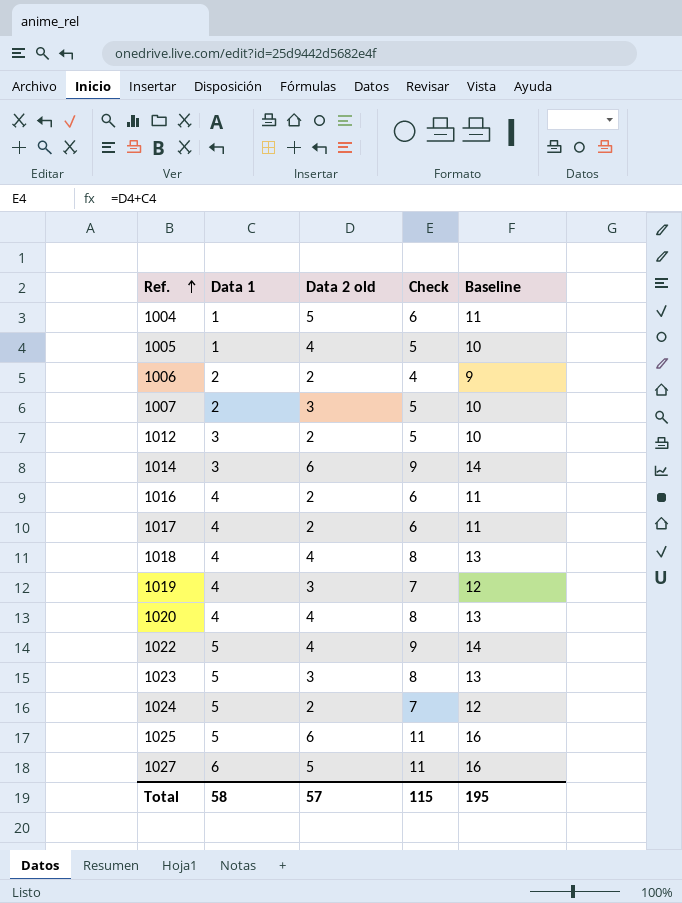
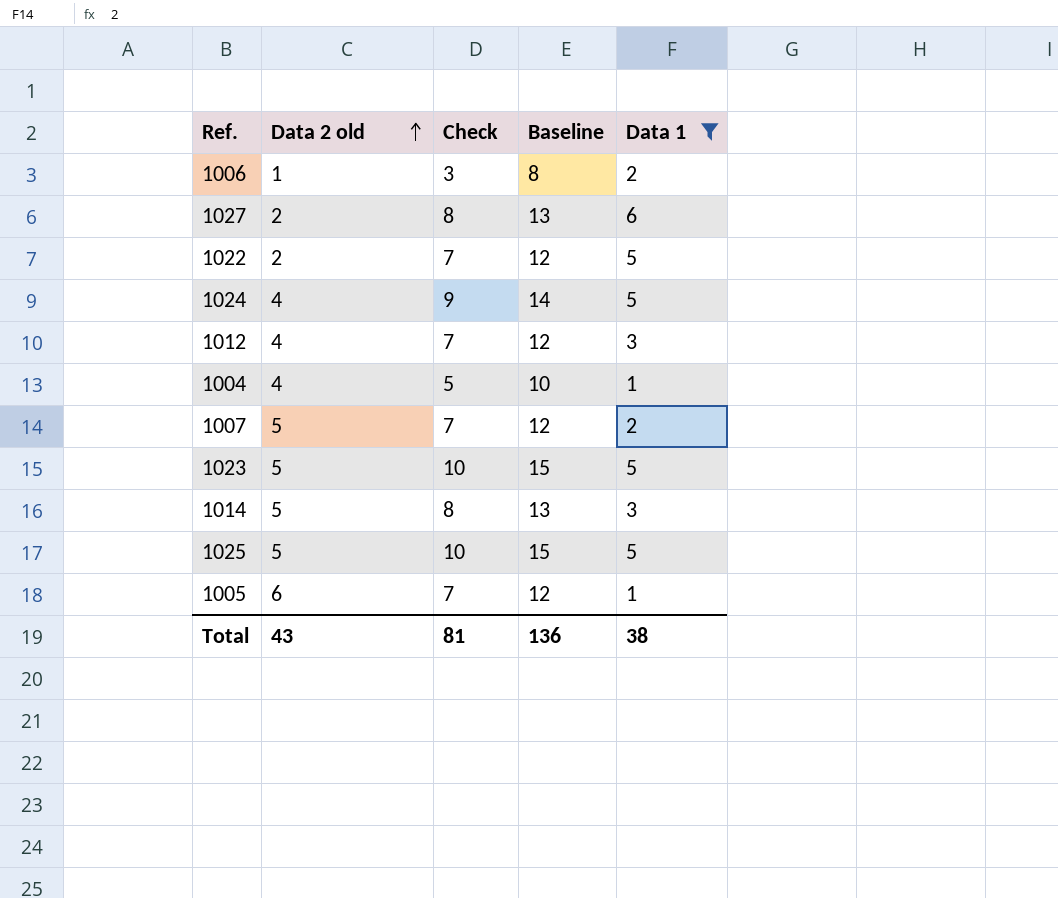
filter: none -> Data 1 != 4
row order: Ref. ascending -> Data 2 old ascending
column Data 1 | position: 2 -> 5
1006 | Data 2 old: 2 -> 1
1006 | Check: 4 -> 3
1006 | Baseline: 9 -> 8
1027 | Data 2 old: 5 -> 2
1027 | Check: 11 -> 8
1027 | Baseline: 16 -> 13
1022 | Data 2 old: 4 -> 2
1022 | Check: 9 -> 7
1022 | Baseline: 14 -> 12
1024 | Data 2 old: 2 -> 4
1024 | Check: 7 -> 9
1024 | Baseline: 12 -> 14
1012 | Data 2 old: 2 -> 4
1012 | Check: 5 -> 7
1012 | Baseline: 10 -> 12
1004 | Data 2 old: 5 -> 4
1004 | Check: 6 -> 5
1004 | Baseline: 11 -> 10
1007 | Data 2 old: 3 -> 5
1007 | Check: 5 -> 7
1007 | Baseline: 10 -> 12
1023 | Data 2 old: 3 -> 5
1023 | Check: 8 -> 10
1023 | Baseline: 13 -> 15
1014 | Data 2 old: 6 -> 5
1014 | Check: 9 -> 8
1014 | Baseline: 14 -> 13
1025 | Data 2 old: 6 -> 5
1025 | Check: 11 -> 10
1025 | Baseline: 16 -> 15
1005 | Data 2 old: 4 -> 6
1005 | Check: 5 -> 7
1005 | Baseline: 10 -> 12
Total | Data 2 old: 57 -> 43
Total | Check: 115 -> 81
Total | Baseline: 195 -> 136
Total | Data 1: 58 -> 38

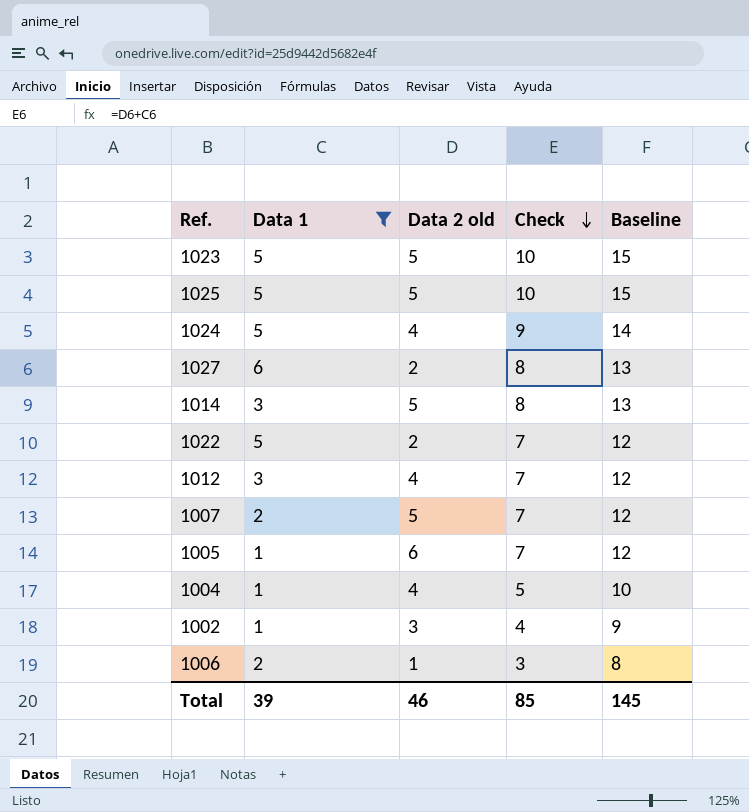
row order: Data 2 old ascending -> Check descending
column Data 1 | position: 5 -> 2
row 1002: none -> 1 | 3 | 4 | 9
Total | Data 1: 38 -> 39
Total | Data 2 old: 43 -> 46
Total | Check: 81 -> 85
Total | Baseline: 136 -> 145

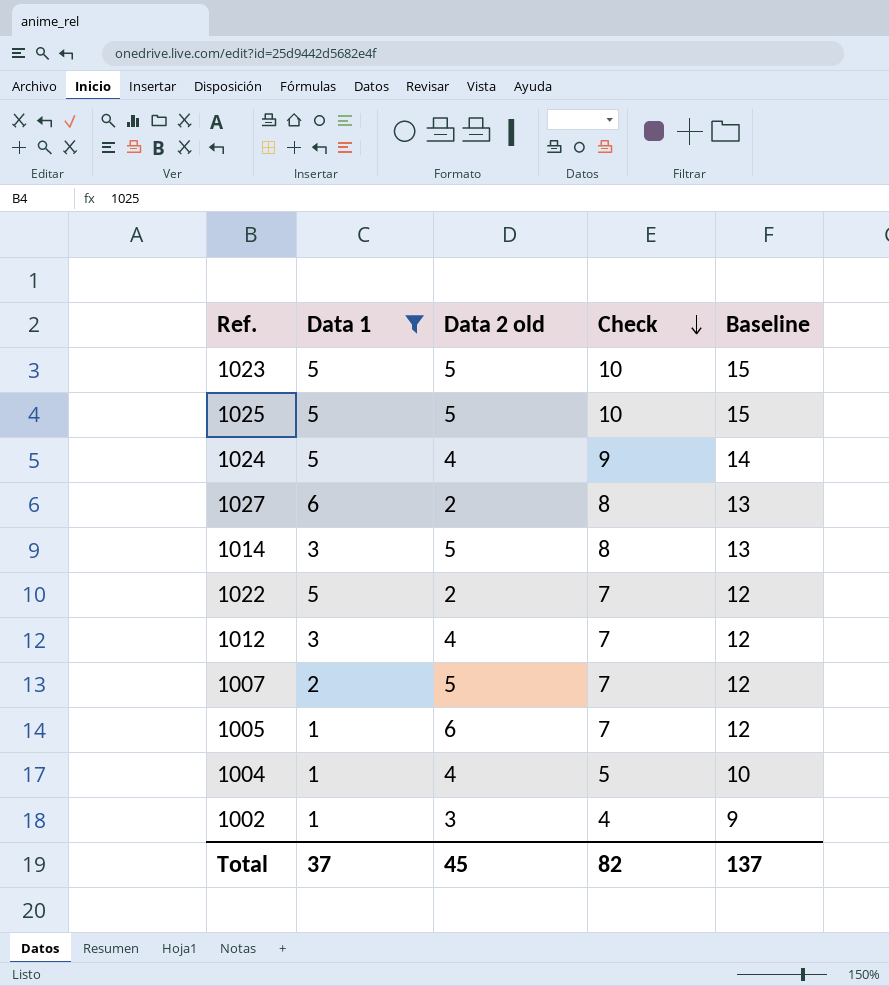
row 1006: 2 | 1 | 3 | 8 -> none
Total | Data 1: 39 -> 37
Total | Data 2 old: 46 -> 45
Total | Check: 85 -> 82
Total | Baseline: 145 -> 137

